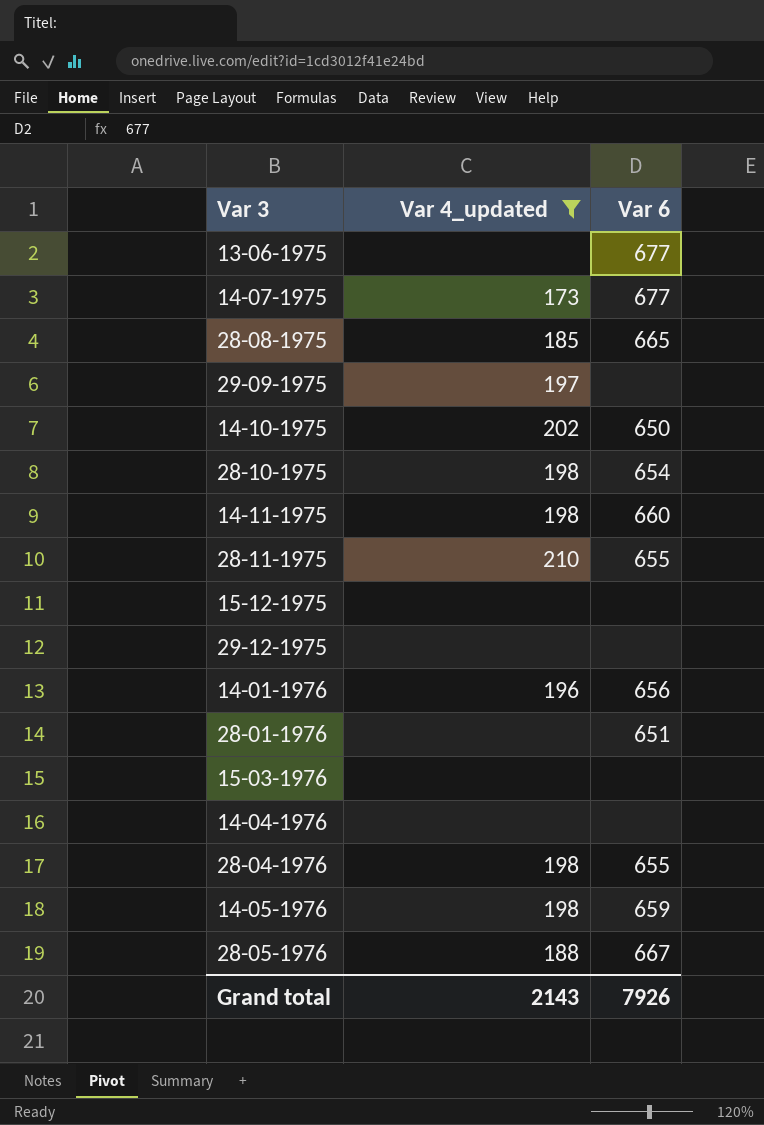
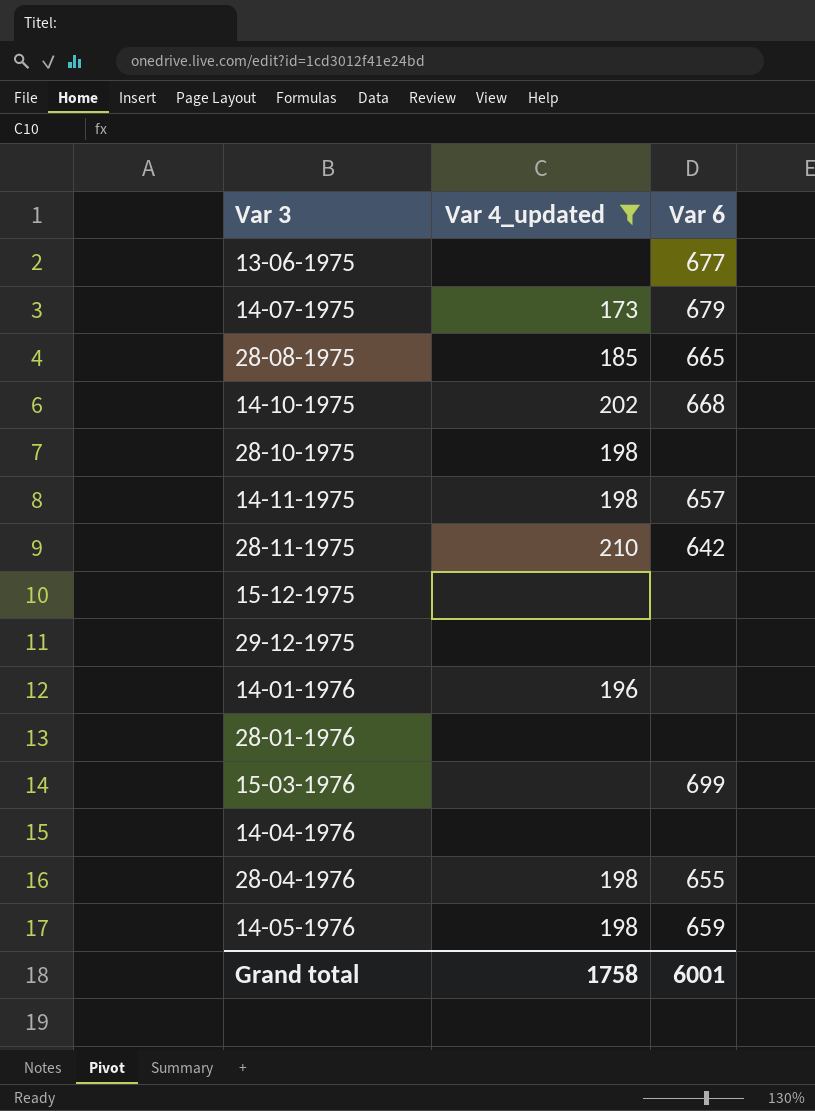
row 29-09-1975: 197 | none -> none
row 28-05-1976: 188 | 667 -> none
14-07-1975 | Var 6: 677 -> 679
14-10-1975 | Var 6: 650 -> 668
28-10-1975 | Var 6: 654 -> none
14-11-1975 | Var 6: 660 -> 657
28-11-1975 | Var 6: 655 -> 642
14-01-1976 | Var 6: 656 -> none
28-01-1976 | Var 6: 651 -> none
15-03-1976 | Var 6: none -> 699
Grand total | Var 4_updated: 2143 -> 1758
Grand total | Var 6: 7926 -> 6001

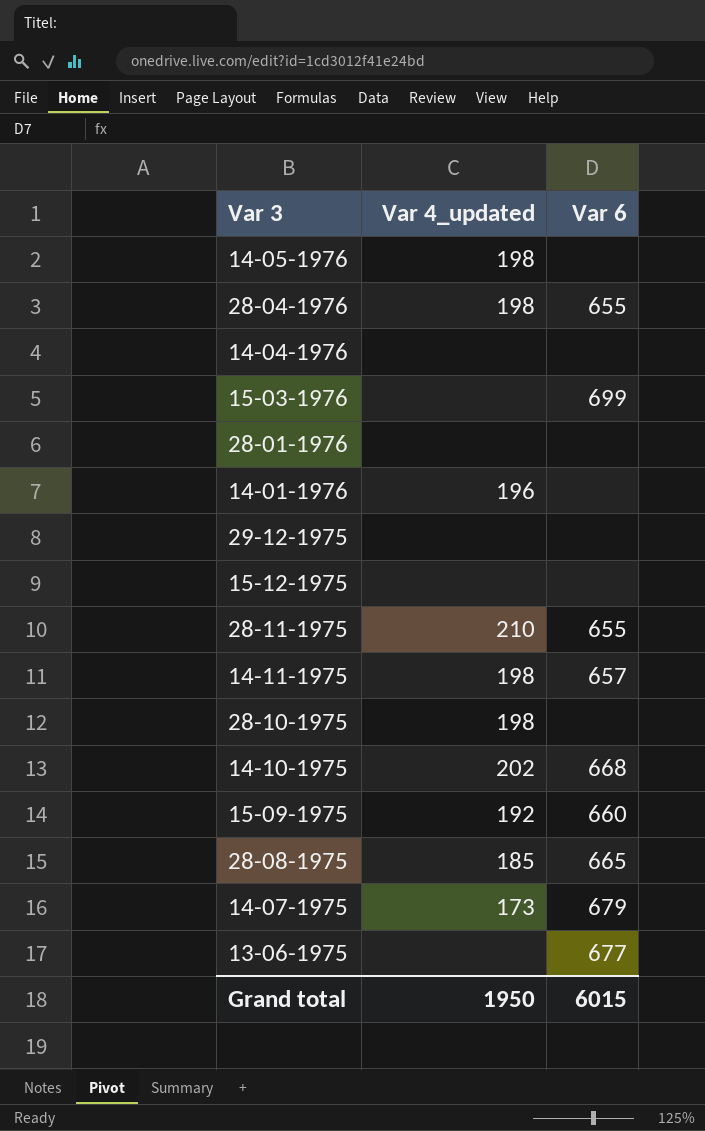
filter: Var 4_updated != 192 -> none
row order: Var 3 ascending -> Var 3 descending
14-05-1976 | Var 6: 659 -> none
28-11-1975 | Var 6: 642 -> 655
Grand total | Var 4_updated: 1758 -> 1950
Grand total | Var 6: 6001 -> 6015

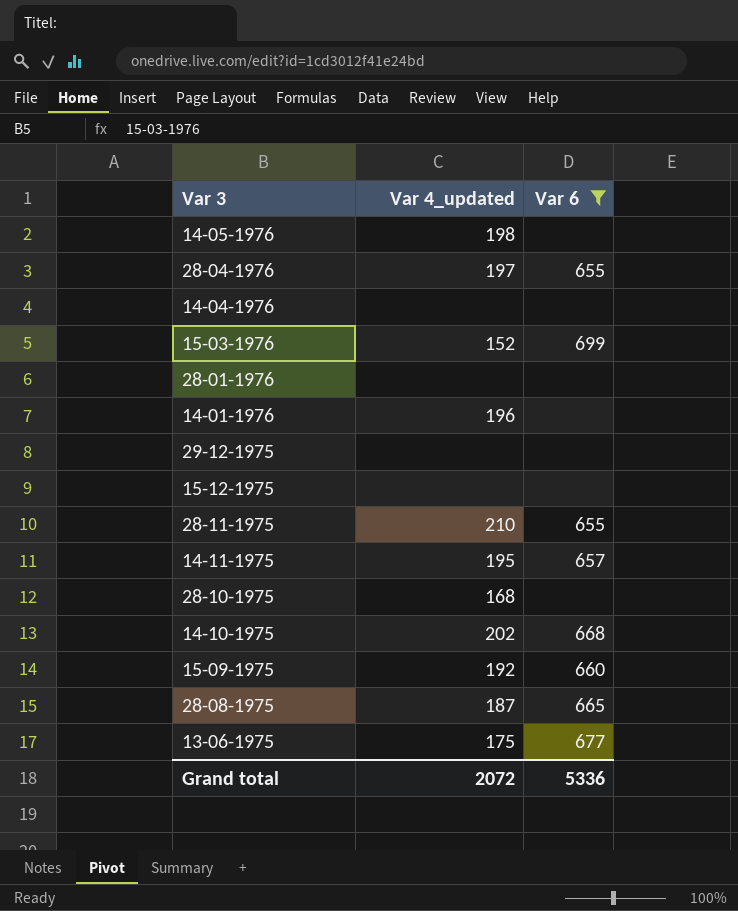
filter: none -> Var 6 != 679
28-04-1976 | Var 4_updated: 198 -> 197
15-03-1976 | Var 4_updated: none -> 152
14-11-1975 | Var 4_updated: 198 -> 195
28-10-1975 | Var 4_updated: 198 -> 168
28-08-1975 | Var 4_updated: 185 -> 187
13-06-1975 | Var 4_updated: none -> 175
Grand total | Var 4_updated: 1950 -> 2072
Grand total | Var 6: 6015 -> 5336

